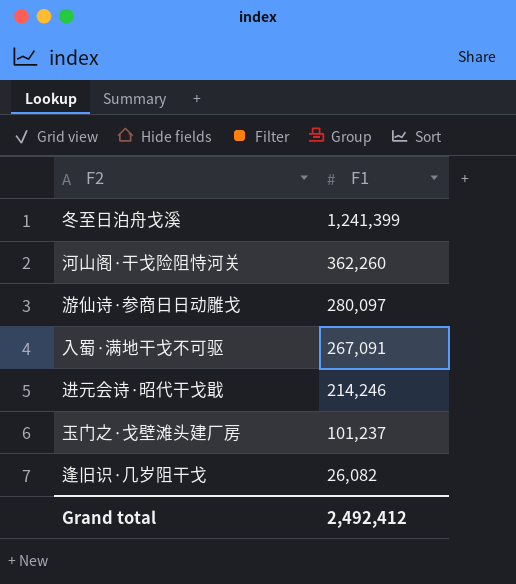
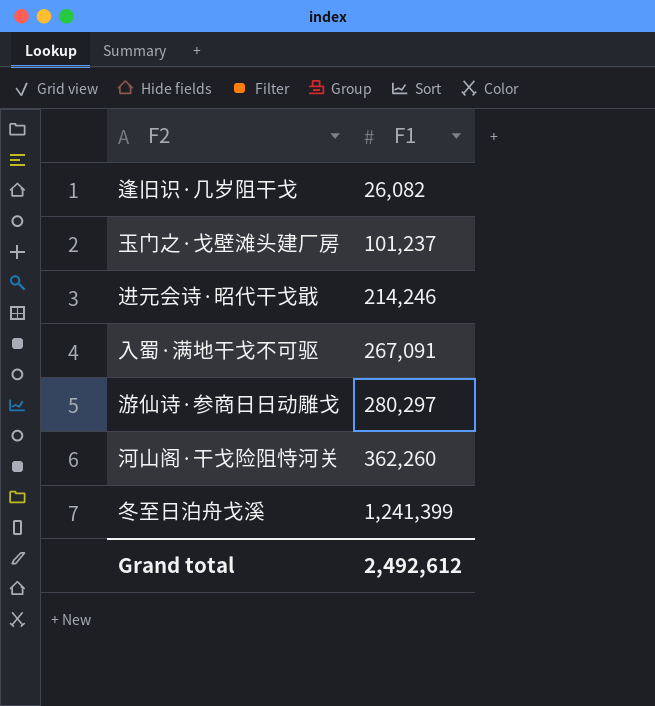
row order: F1 descending -> F1 ascending
游仙诗·参商日日动雕戈 | F1: 280,097 -> 280,297
Grand total | F1: 2,492,412 -> 2,492,612

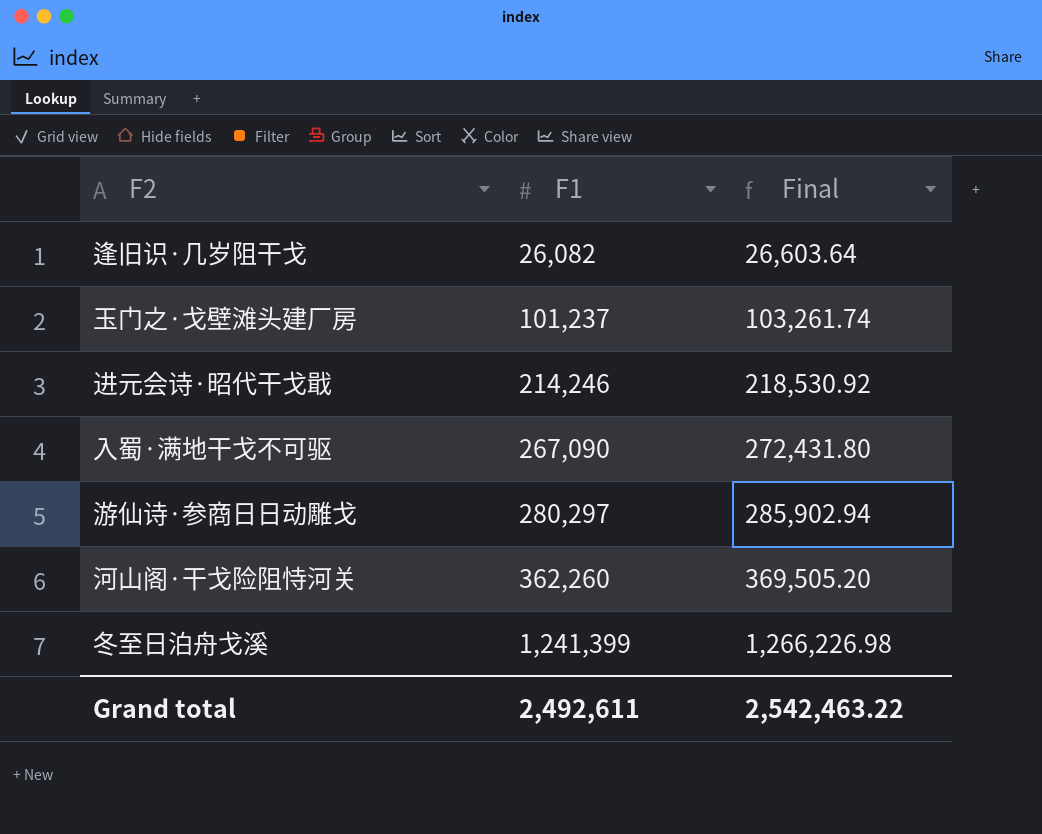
column Final | formula: none -> [F1] * 1.02
入蜀·满地干戈不可驱 | F1: 267,091 -> 267,090
Grand total | F1: 2,492,612 -> 2,492,611

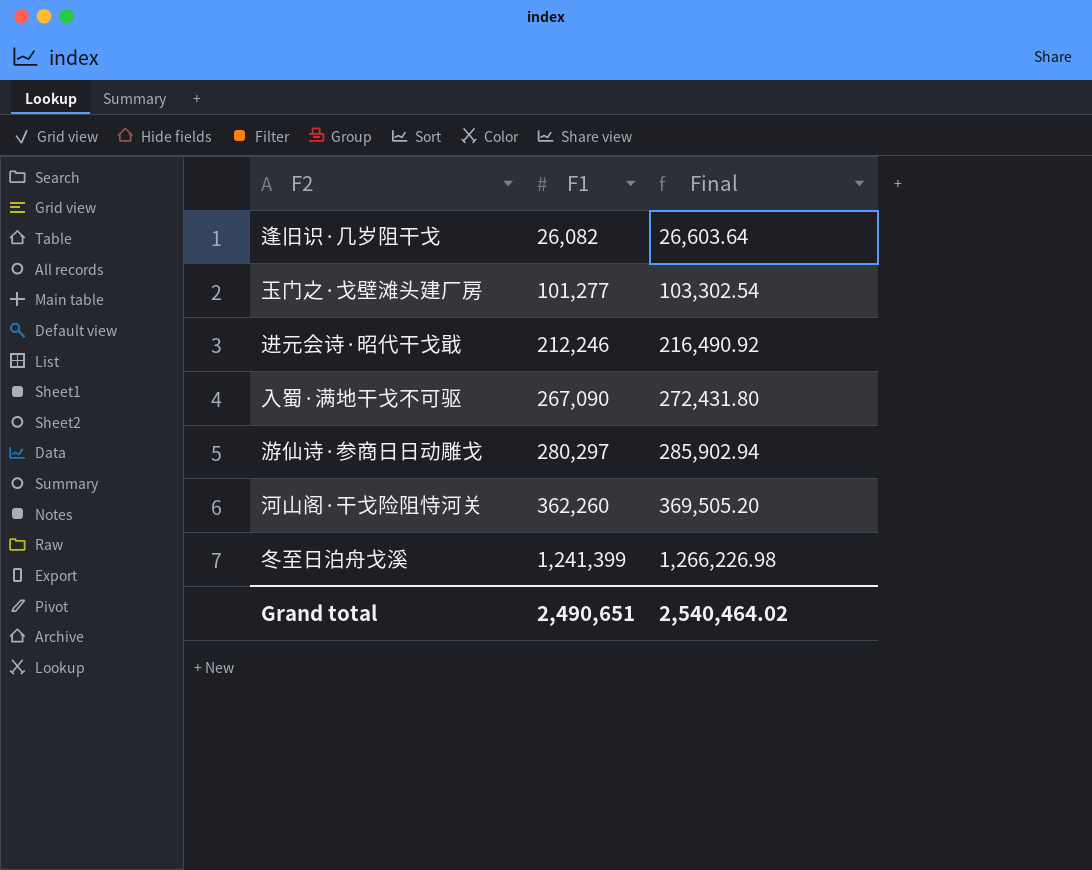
玉门之·戈壁滩头建厂房 | F1: 101,237 -> 101,277
玉门之·戈壁滩头建厂房 | Final: 103,261.74 -> 103,302.54
进元会诗·昭代干戈戢 | F1: 214,246 -> 212,246
进元会诗·昭代干戈戢 | Final: 218,530.92 -> 216,490.92
Grand total | F1: 2,492,611 -> 2,490,651
Grand total | Final: 2,542,463.22 -> 2,540,464.02

